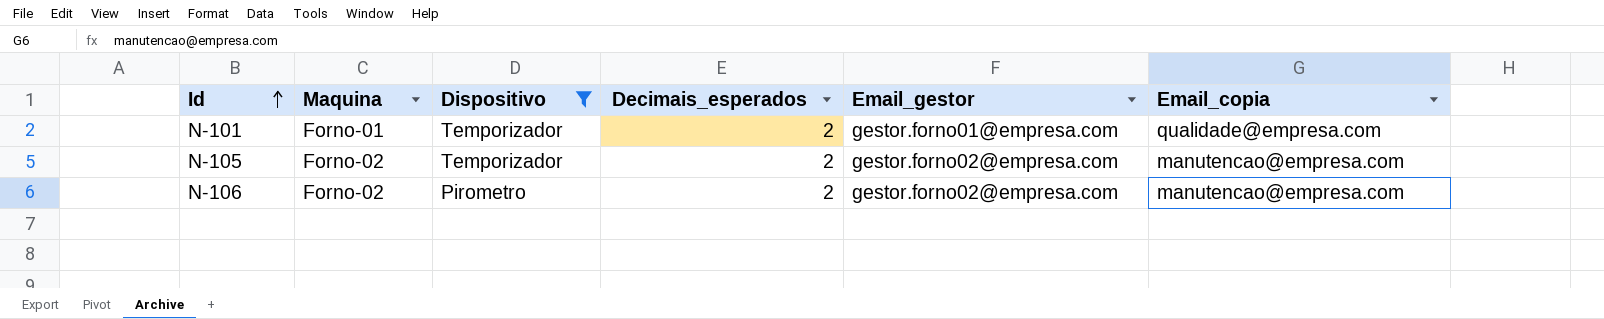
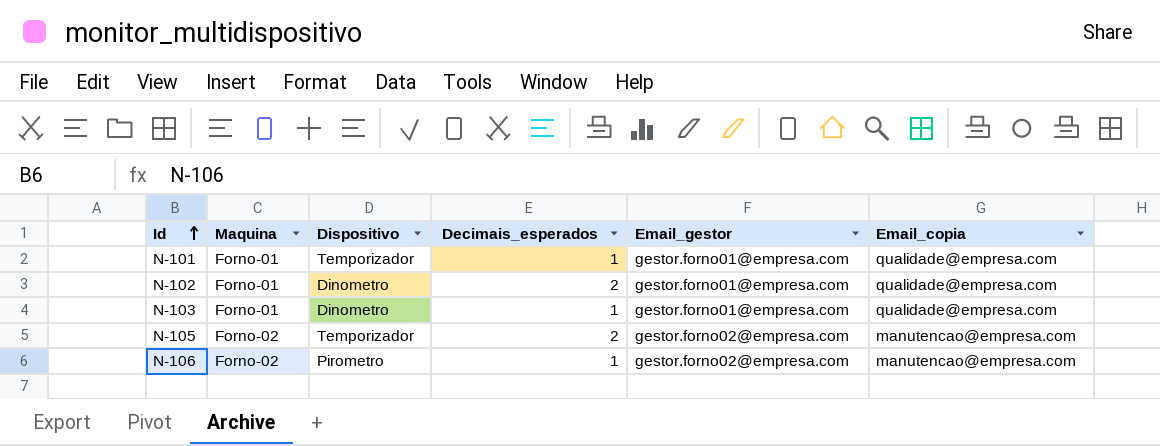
filter: Dispositivo != Dinometro -> none
N-101 | Decimais_esperados: 2 -> 1
N-106 | Decimais_esperados: 2 -> 1

